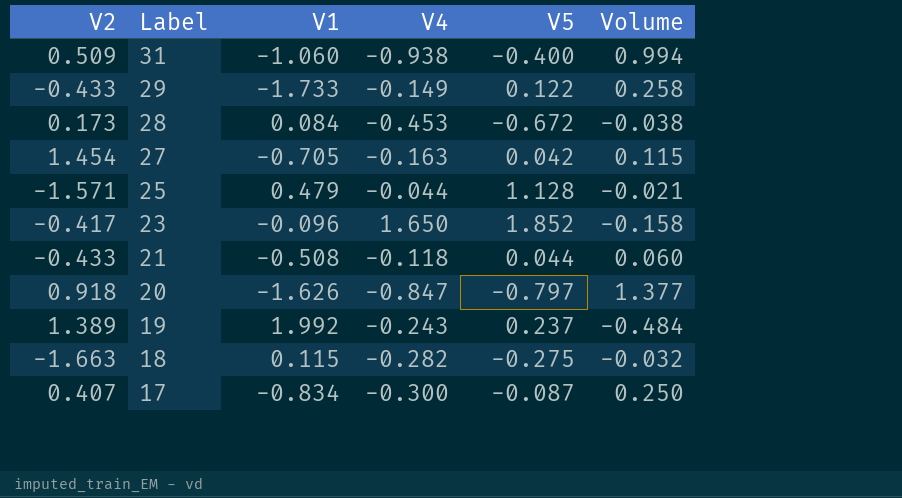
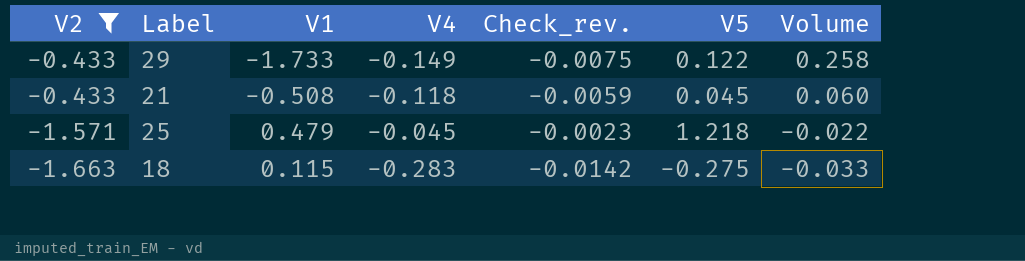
filter: none -> V2 <= -0.433
row order: Label descending -> V2 descending
column Check_rev. | formula: none -> [V4] * 0.05
21 | V5: 0.044 -> 0.045
25 | V4: -0.044 -> -0.045
25 | V5: 1.128 -> 1.218
25 | Volume: -0.021 -> -0.022
18 | V4: -0.282 -> -0.283
18 | Volume: -0.032 -> -0.033

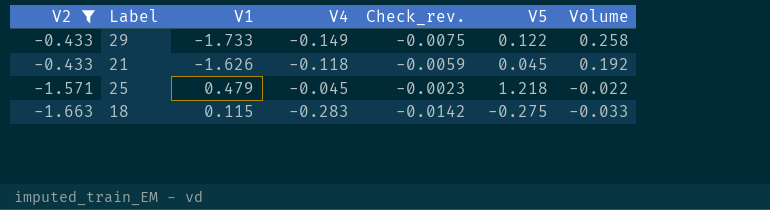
21 | V1: -0.508 -> -1.626
21 | Volume: 0.060 -> 0.192

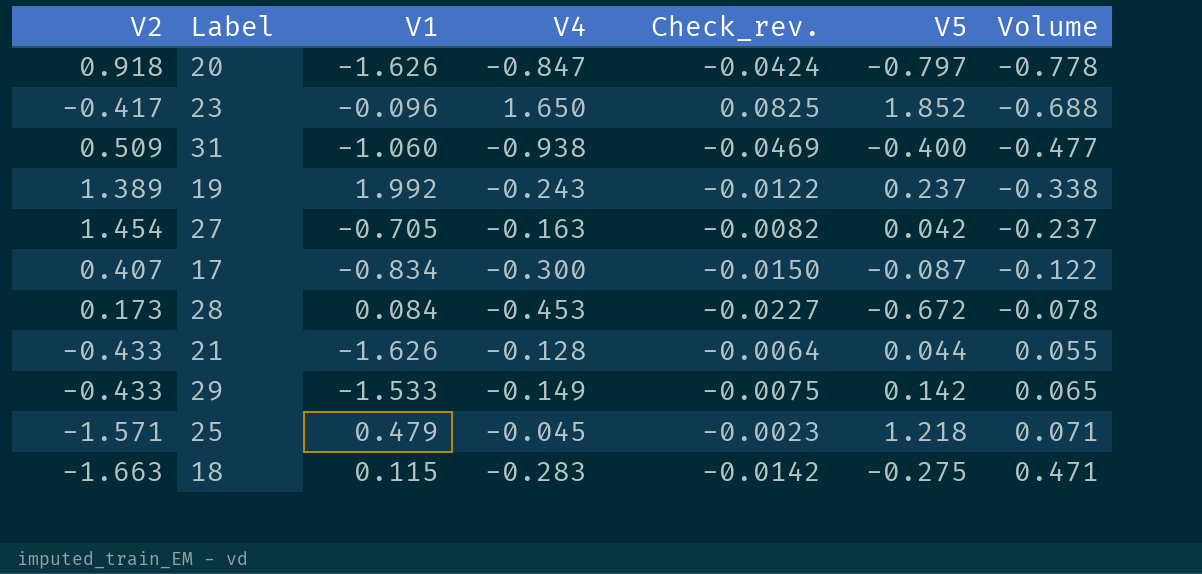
filter: V2 <= -0.433 -> none
row order: V2 descending -> Volume ascending
column Volume | formula: [V1] * [V4] -> [V2] * [V4]
21 | V4: -0.118 -> -0.128
21 | Check_rev.: -0.0059 -> -0.0064
21 | V5: 0.045 -> 0.044
29 | V1: -1.733 -> -1.533
29 | V5: 0.122 -> 0.142

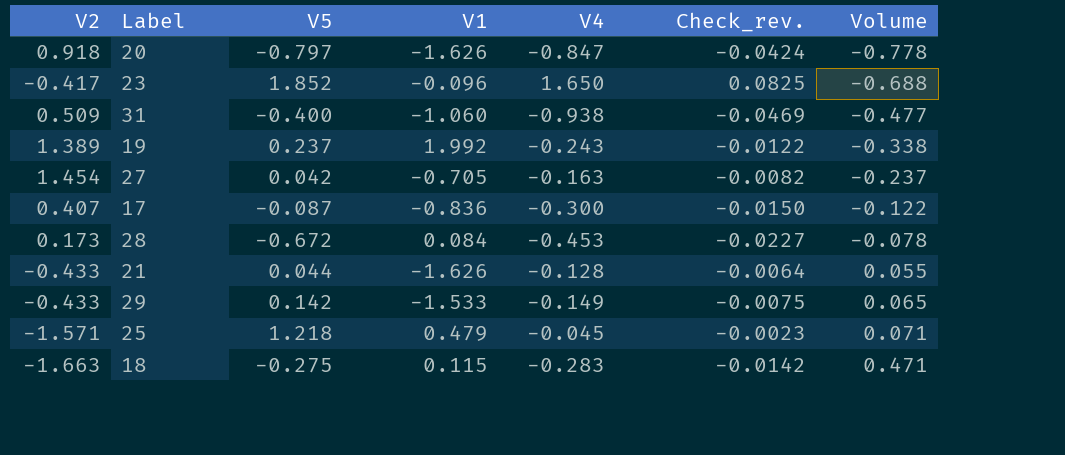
column V5 | position: 6 -> 3
17 | V1: -0.834 -> -0.836

